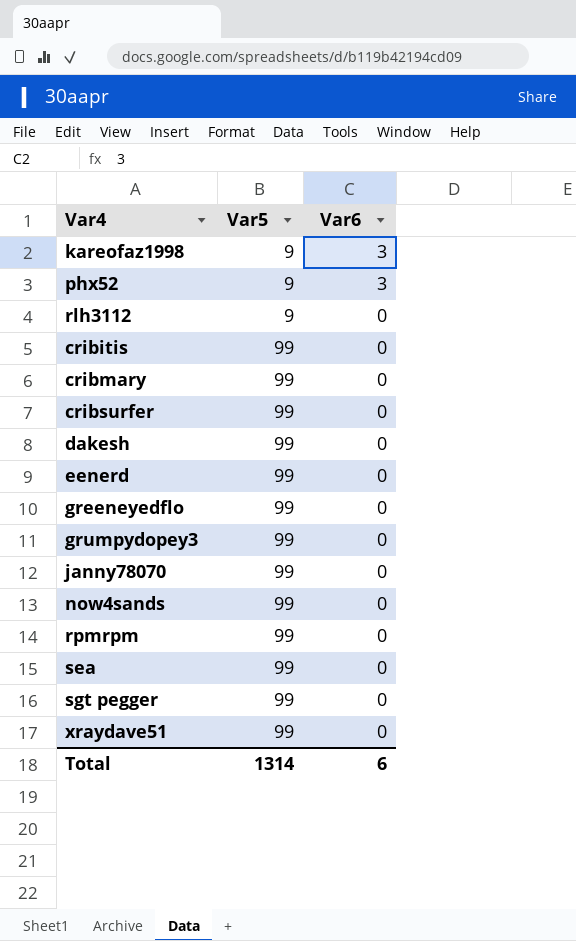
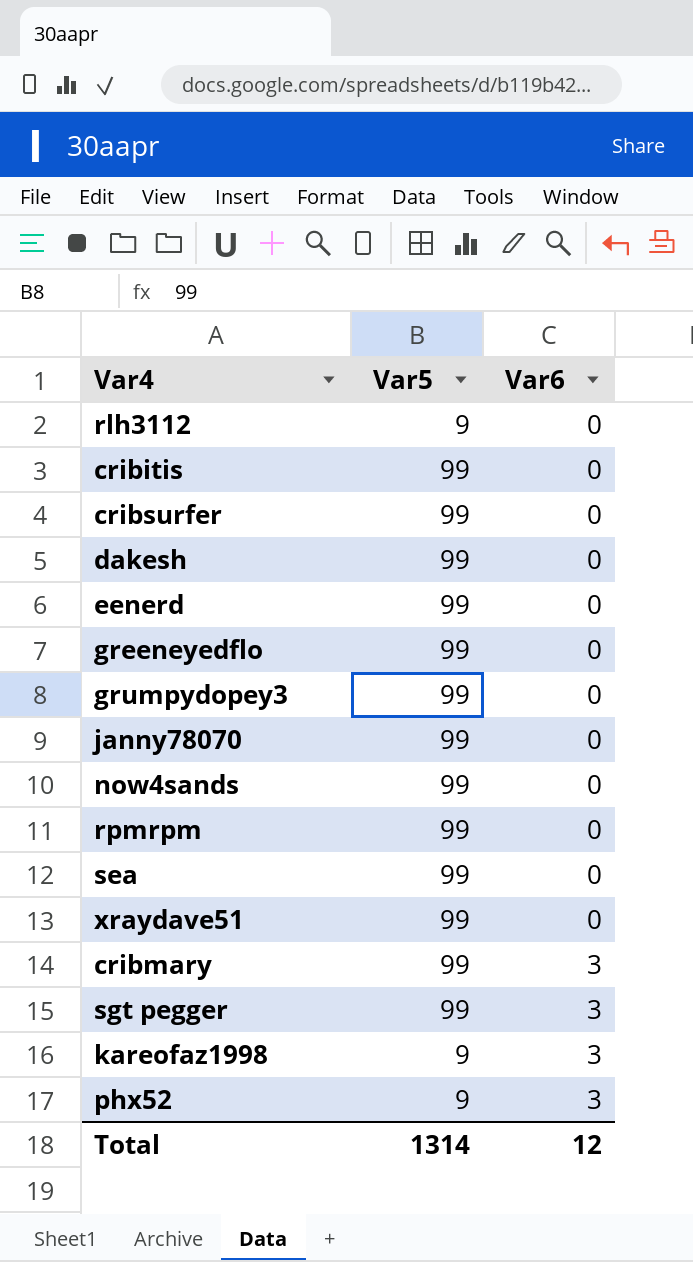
row order: Var5 ascending -> Var6 ascending
cribmary | Var6: 0 -> 3
sgt pegger | Var6: 0 -> 3
Total | Var6: 6 -> 12

